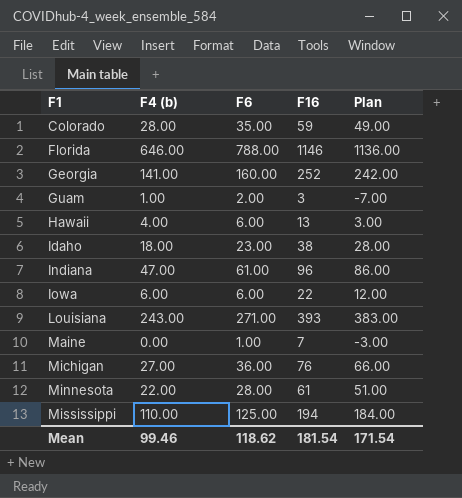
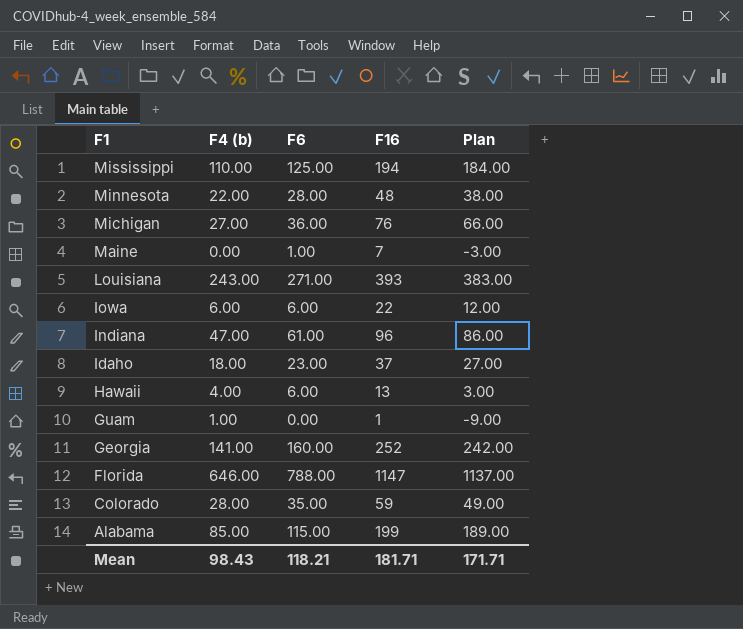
row order: F1 ascending -> F1 descending
Minnesota | F16: 61 -> 48
Minnesota | Plan: 51.00 -> 38.00
Idaho | F16: 38 -> 37
Idaho | Plan: 28.00 -> 27.00
Guam | F6: 2.00 -> 0.00
Guam | F16: 3 -> 1
Guam | Plan: -7.00 -> -9.00
Florida | F16: 1146 -> 1147
Florida | Plan: 1136.00 -> 1137.00
row Alabama: none -> 85.00 | 115.00 | 199 | 189.00
Mean | F4 (b): 99.46 -> 98.43
Mean | F6: 118.62 -> 118.21
Mean | F16: 181.54 -> 181.71
Mean | Plan: 171.54 -> 171.71

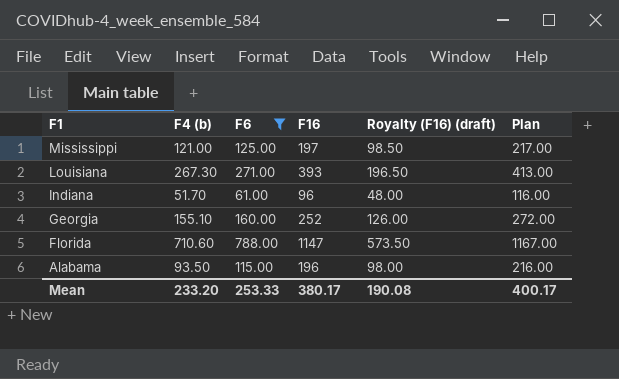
filter: none -> F6 >= 61.00
column Royalty (F16) (draft) | formula: none -> [F16] * 0.5
column Plan | formula: [F16] - 10 -> [F16] + 20
Mississippi | F4 (b): 110.00 -> 121.00
Mississippi | F16: 194 -> 197
Louisiana | F4 (b): 243.00 -> 267.30
Indiana | F4 (b): 47.00 -> 51.70
Georgia | F4 (b): 141.00 -> 155.10
Florida | F4 (b): 646.00 -> 710.60
Alabama | F4 (b): 85.00 -> 93.50
Alabama | F16: 199 -> 196
Mean | F4 (b): 98.43 -> 233.20
Mean | F6: 118.21 -> 253.33
Mean | F16: 181.71 -> 380.17
Mean | Plan: 171.71 -> 400.17

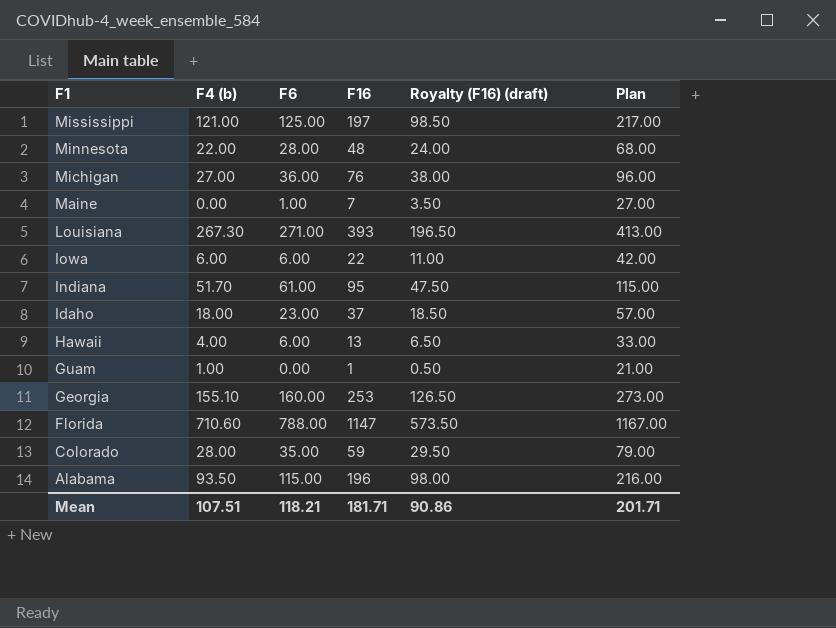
filter: F6 >= 61.00 -> none
Indiana | F16: 96 -> 95
Indiana | Royalty (F16) (draft): 48.00 -> 47.50
Indiana | Plan: 116.00 -> 115.00
Georgia | F16: 252 -> 253
Georgia | Royalty (F16) (draft): 126.00 -> 126.50
Georgia | Plan: 272.00 -> 273.00
Mean | F4 (b): 233.20 -> 107.51
Mean | F6: 253.33 -> 118.21
Mean | F16: 380.17 -> 181.71
Mean | Royalty (F16) (draft): 190.08 -> 90.86
Mean | Plan: 400.17 -> 201.71

